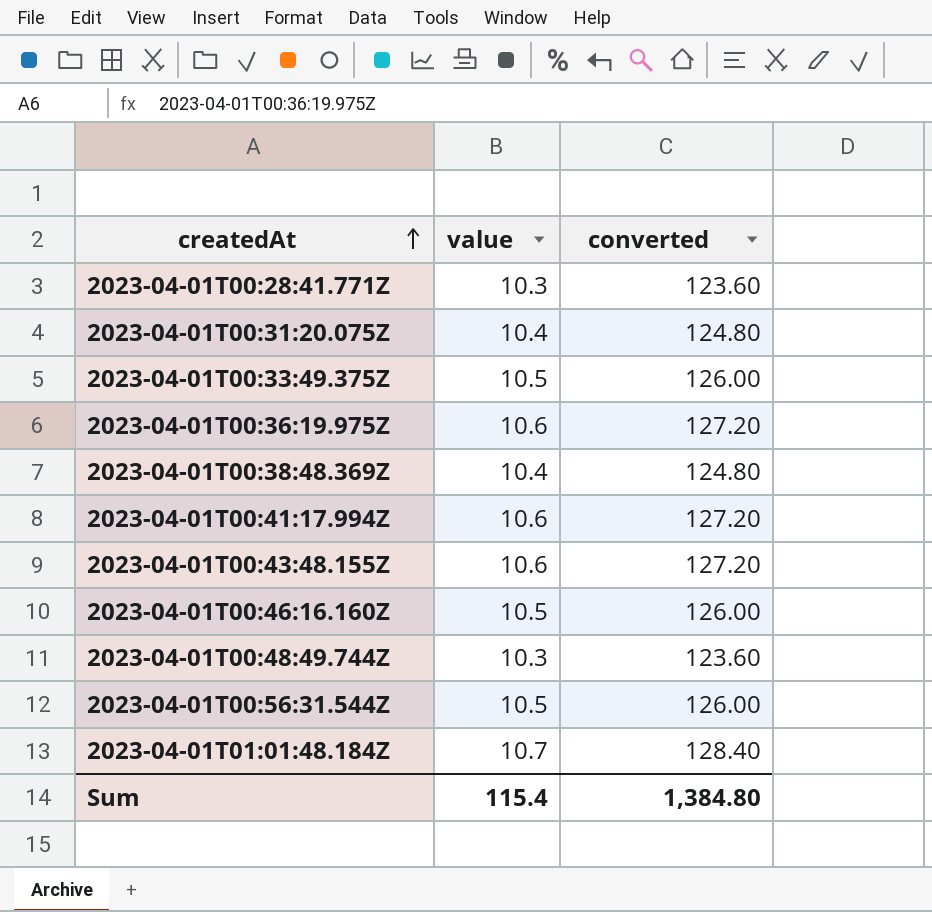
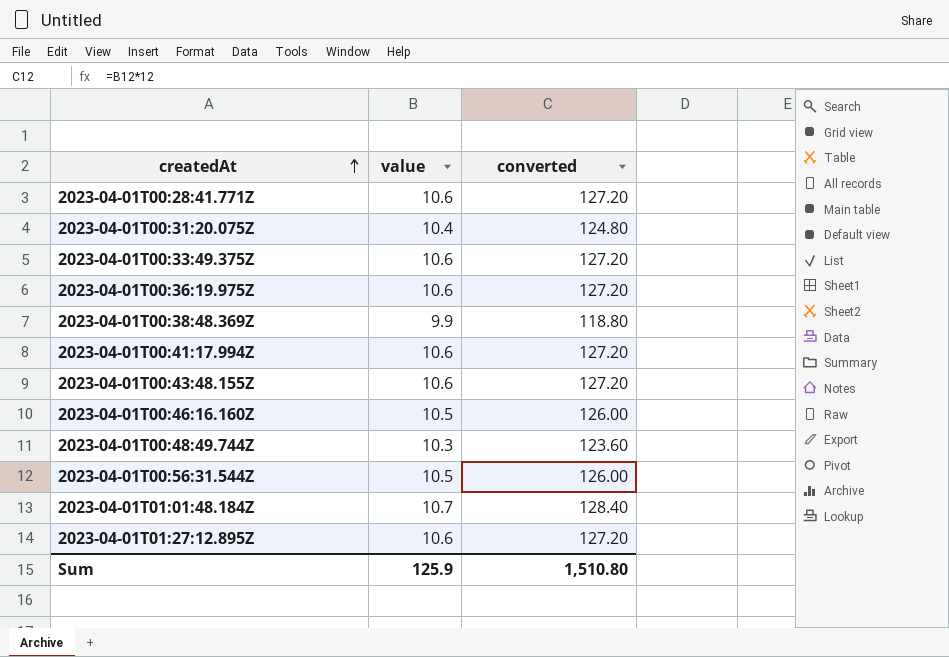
2023-04-01T00:28:41.771Z | value: 10.3 -> 10.6
2023-04-01T00:28:41.771Z | converted: 123.60 -> 127.20
2023-04-01T00:33:49.375Z | value: 10.5 -> 10.6
2023-04-01T00:33:49.375Z | converted: 126.00 -> 127.20
2023-04-01T00:38:48.369Z | value: 10.4 -> 9.9
2023-04-01T00:38:48.369Z | converted: 124.80 -> 118.80
row 2023-04-01T01:27:12.895Z: none -> 10.6 | 127.20
Sum | value: 115.4 -> 125.9
Sum | converted: 1,384.80 -> 1,510.80

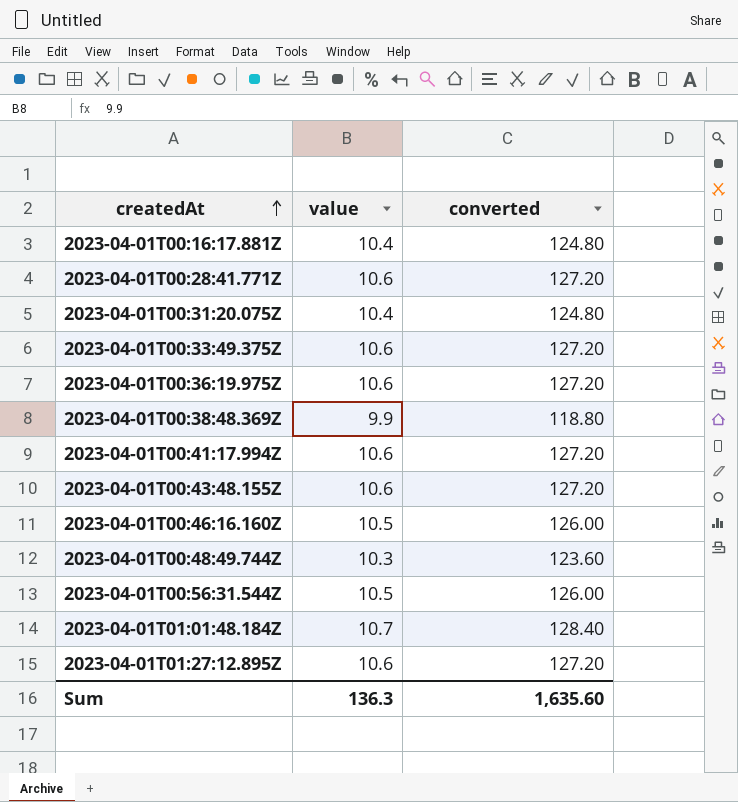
row 2023-04-01T00:16:17.881Z: none -> 10.4 | 124.80
Sum | value: 125.9 -> 136.3
Sum | converted: 1,510.80 -> 1,635.60

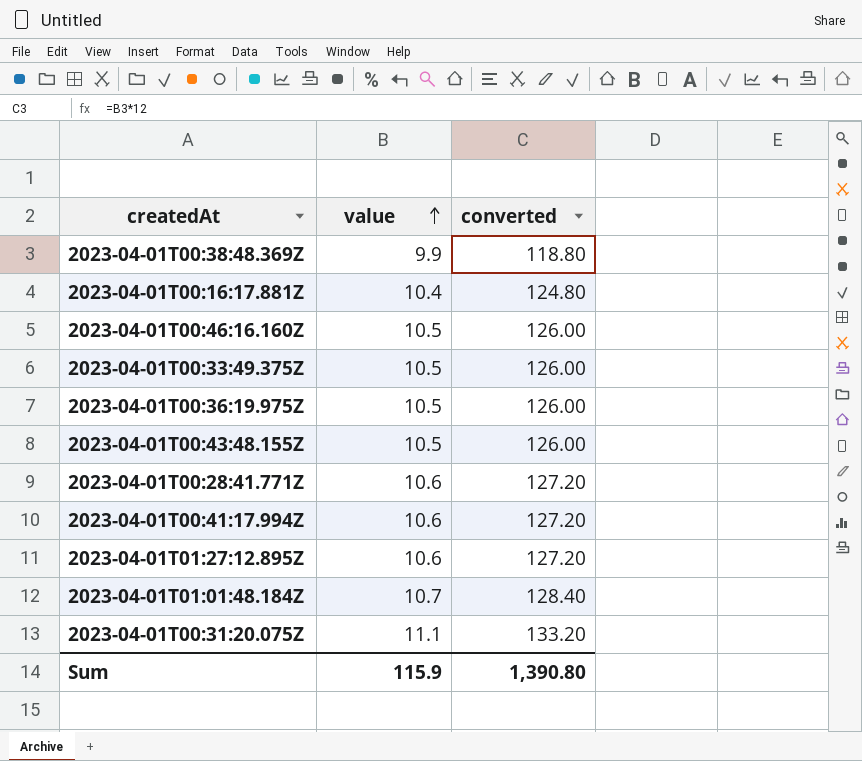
row order: createdAt ascending -> value ascending
row 2023-04-01T00:48:49.744Z: 10.3 | 123.60 -> none
row 2023-04-01T00:56:31.544Z: 10.5 | 126.00 -> none
2023-04-01T00:33:49.375Z | value: 10.6 -> 10.5
2023-04-01T00:33:49.375Z | converted: 127.20 -> 126.00
2023-04-01T00:36:19.975Z | value: 10.6 -> 10.5
2023-04-01T00:36:19.975Z | converted: 127.20 -> 126.00
2023-04-01T00:43:48.155Z | value: 10.6 -> 10.5
2023-04-01T00:43:48.155Z | converted: 127.20 -> 126.00
2023-04-01T00:31:20.075Z | value: 10.4 -> 11.1
2023-04-01T00:31:20.075Z | converted: 124.80 -> 133.20
Sum | value: 136.3 -> 115.9
Sum | converted: 1,635.60 -> 1,390.80

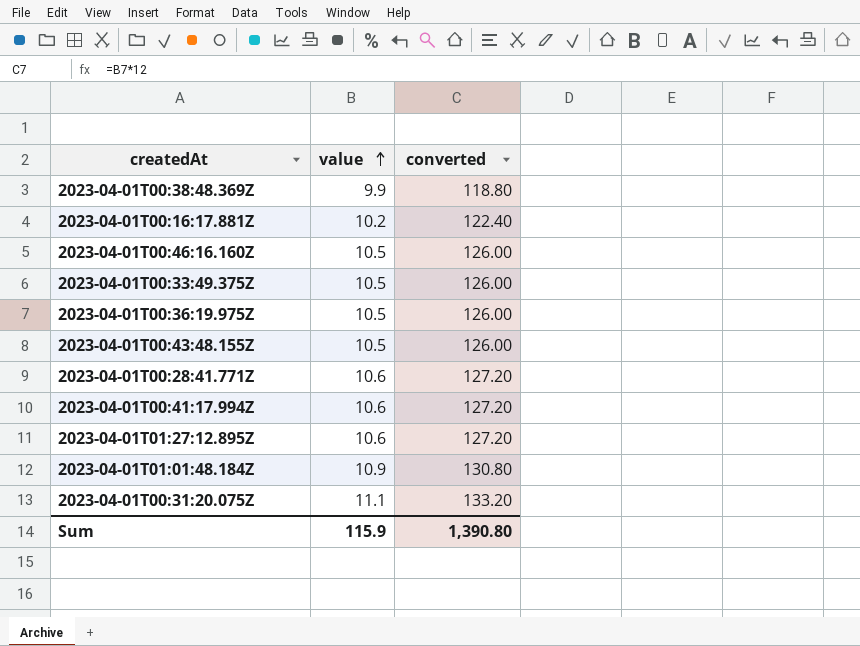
2023-04-01T00:16:17.881Z | value: 10.4 -> 10.2
2023-04-01T00:16:17.881Z | converted: 124.80 -> 122.40
2023-04-01T01:01:48.184Z | value: 10.7 -> 10.9
2023-04-01T01:01:48.184Z | converted: 128.40 -> 130.80

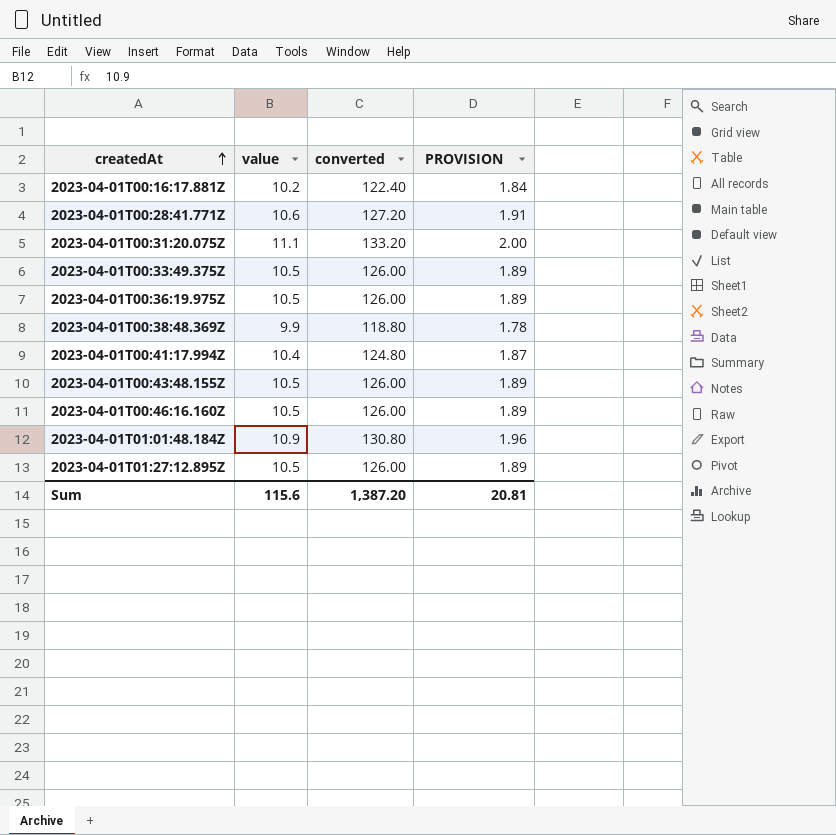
row order: value ascending -> createdAt ascending
column PROVISION | formula: none -> [value] * 0.18
2023-04-01T00:41:17.994Z | value: 10.6 -> 10.4
2023-04-01T00:41:17.994Z | converted: 127.20 -> 124.80
2023-04-01T01:27:12.895Z | value: 10.6 -> 10.5
2023-04-01T01:27:12.895Z | converted: 127.20 -> 126.00
Sum | value: 115.9 -> 115.6
Sum | converted: 1,390.80 -> 1,387.20

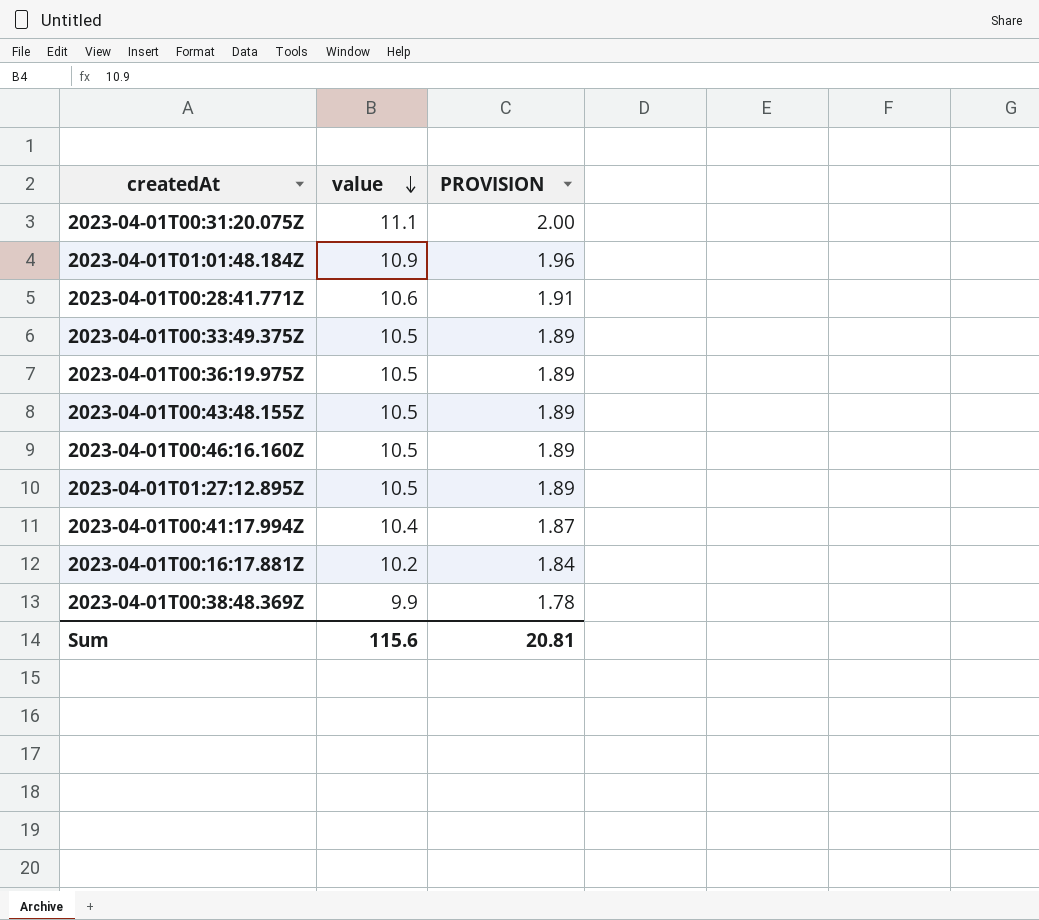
row order: createdAt ascending -> value descending
column converted | formula: [value] * 12 -> none

